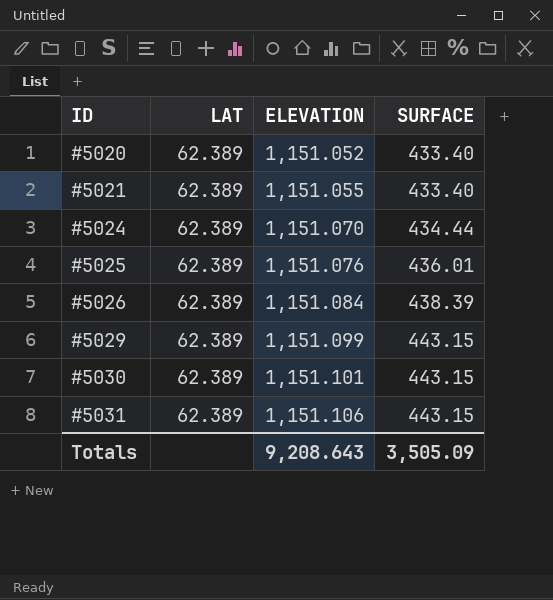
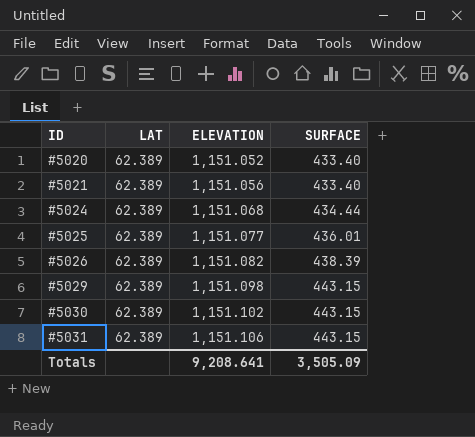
#5021 | ELEVATION: 1,151.055 -> 1,151.056
#5024 | ELEVATION: 1,151.070 -> 1,151.068
#5025 | ELEVATION: 1,151.076 -> 1,151.077
#5026 | ELEVATION: 1,151.084 -> 1,151.082
#5029 | ELEVATION: 1,151.099 -> 1,151.098
#5030 | ELEVATION: 1,151.101 -> 1,151.102
Totals | ELEVATION: 9,208.643 -> 9,208.641

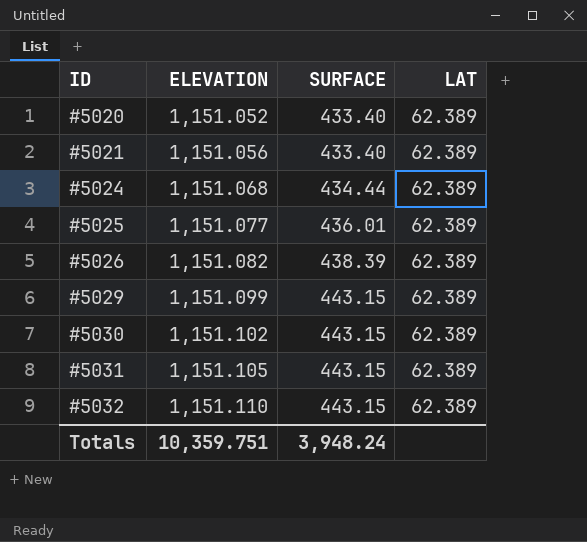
column LAT | position: 2 -> 4
#5029 | ELEVATION: 1,151.098 -> 1,151.099
#5031 | ELEVATION: 1,151.106 -> 1,151.105
row #5032: none -> 1,151.110 | 443.15 | 62.389
Totals | ELEVATION: 9,208.641 -> 10,359.751
Totals | SURFACE: 3,505.09 -> 3,948.24

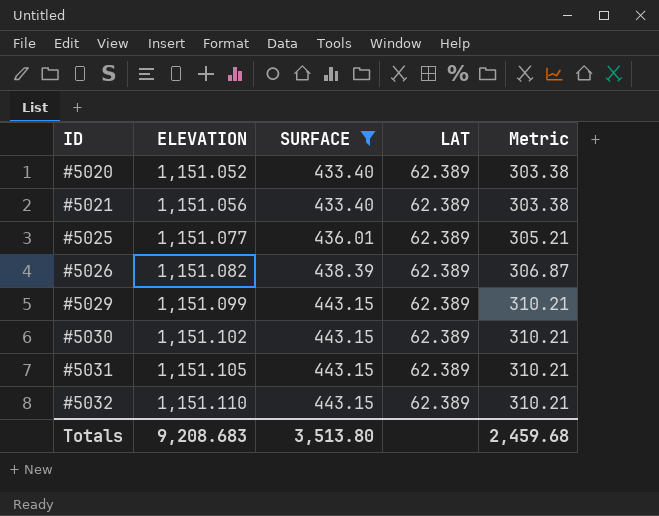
filter: none -> SURFACE != 434.44
column Metric | formula: none -> [SURFACE] * 0.7
Totals | ELEVATION: 10,359.751 -> 9,208.683
Totals | SURFACE: 3,948.24 -> 3,513.80

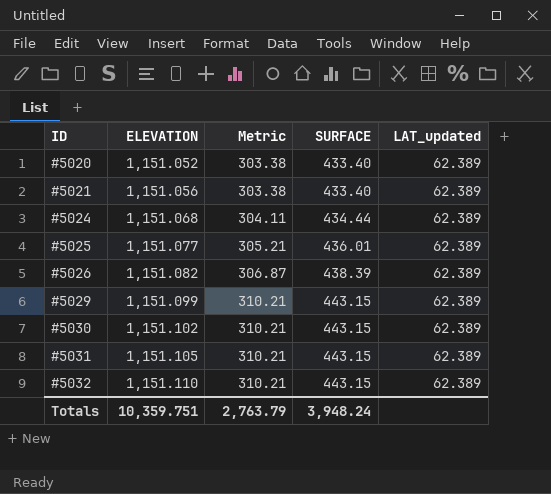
filter: SURFACE != 434.44 -> none
column Metric | position: 5 -> 3
column name: LAT -> LAT_updated
Totals | ELEVATION: 9,208.683 -> 10,359.751
Totals | Metric: 2,459.68 -> 2,763.79
Totals | SURFACE: 3,513.80 -> 3,948.24

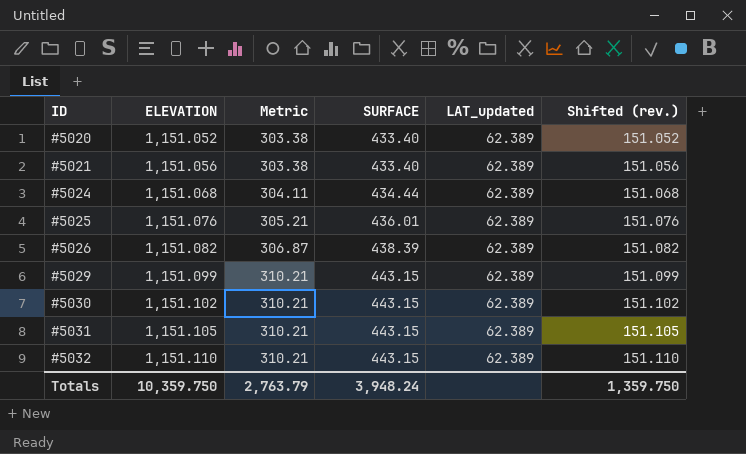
column Shifted (rev.) | formula: none -> [ELEVATION] - 1000
#5025 | ELEVATION: 1,151.077 -> 1,151.076
Totals | ELEVATION: 10,359.751 -> 10,359.750

